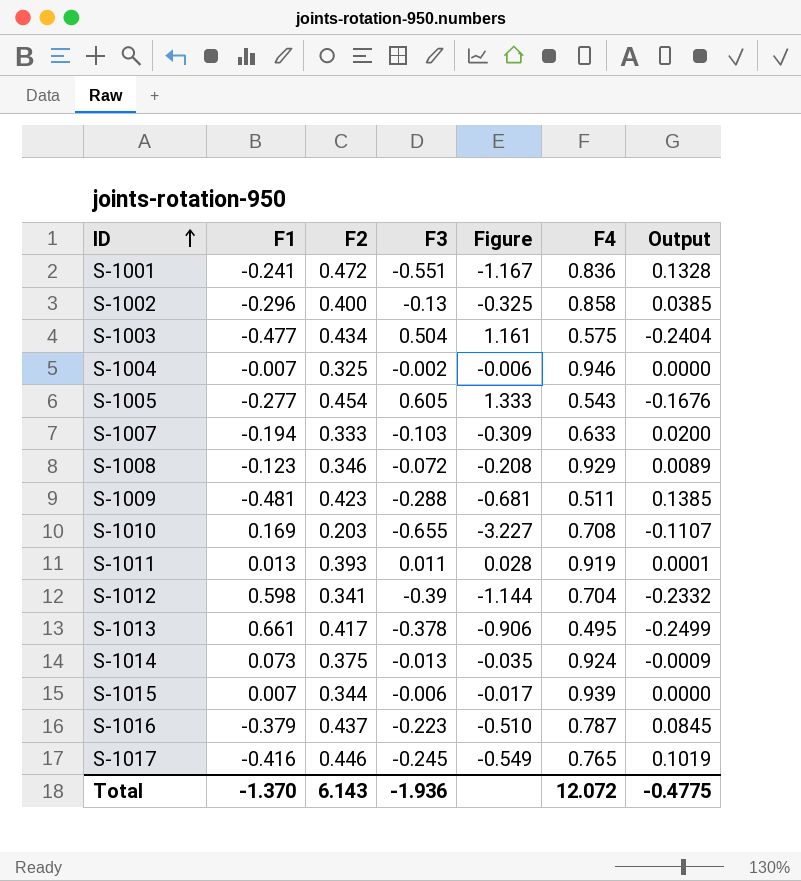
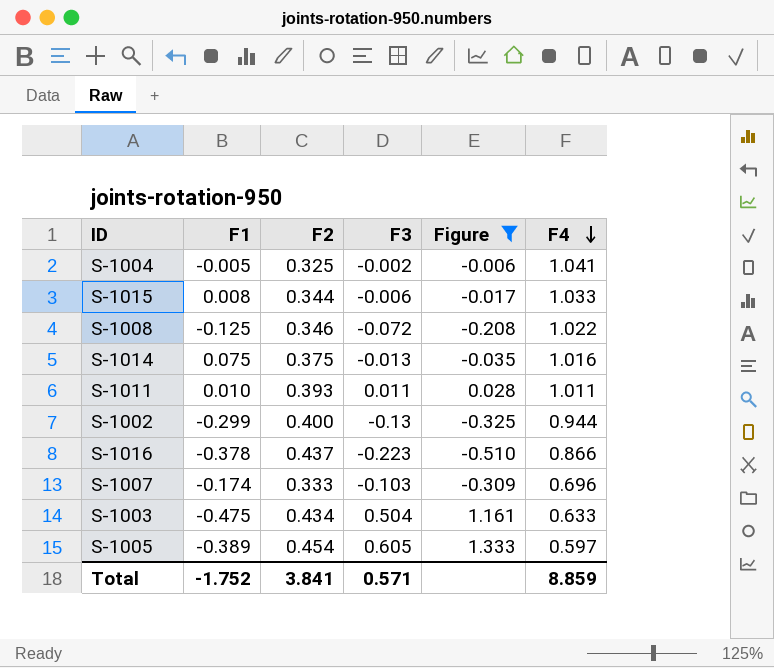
filter: none -> Figure >= -0.510
row order: ID ascending -> F4 descending
column Output | formula: [F1] * [F3] -> none
S-1004 | F1: -0.007 -> -0.005
S-1004 | F4: 0.946 -> 1.041
S-1015 | F1: 0.007 -> 0.008
S-1015 | F4: 0.939 -> 1.033
S-1008 | F1: -0.123 -> -0.125
S-1008 | F4: 0.929 -> 1.022
S-1014 | F1: 0.073 -> 0.075
S-1014 | F4: 0.924 -> 1.016
S-1011 | F1: 0.013 -> 0.010
S-1011 | F4: 0.919 -> 1.011
S-1002 | F1: -0.296 -> -0.299
S-1002 | F4: 0.858 -> 0.944
S-1016 | F1: -0.379 -> -0.378
S-1016 | F4: 0.787 -> 0.866
S-1007 | F1: -0.194 -> -0.174
S-1007 | F4: 0.633 -> 0.696
S-1003 | F1: -0.477 -> -0.475
S-1003 | F4: 0.575 -> 0.633
S-1005 | F1: -0.277 -> -0.389
S-1005 | F4: 0.543 -> 0.597
Total | F1: -1.370 -> -1.752
Total | F2: 6.143 -> 3.841
Total | F3: -1.936 -> 0.571
Total | F4: 12.072 -> 8.859

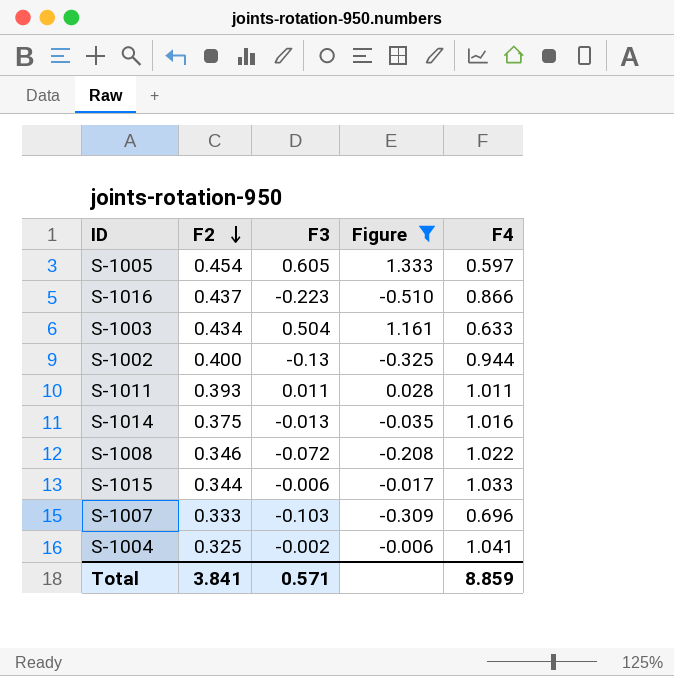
row order: F4 descending -> F2 descending
column F1 | position: 2 -> none

